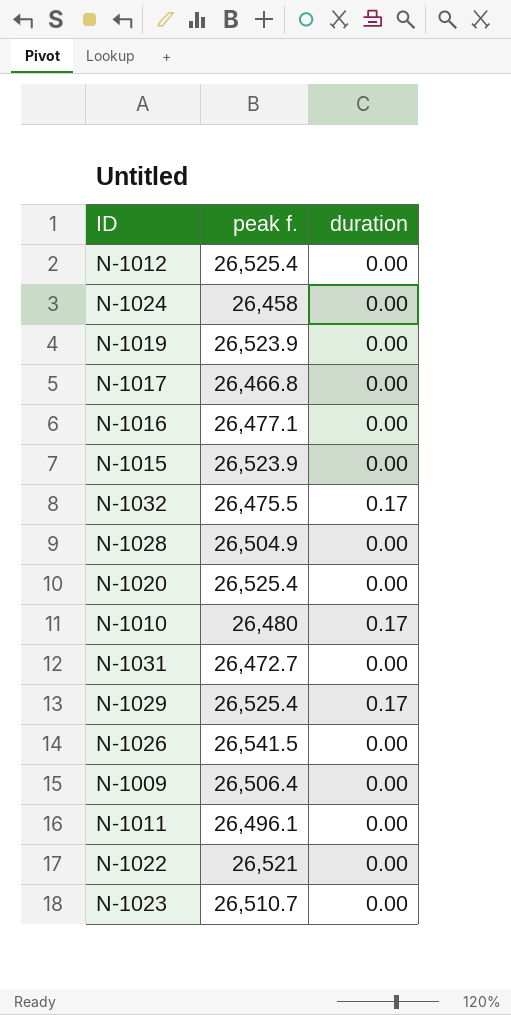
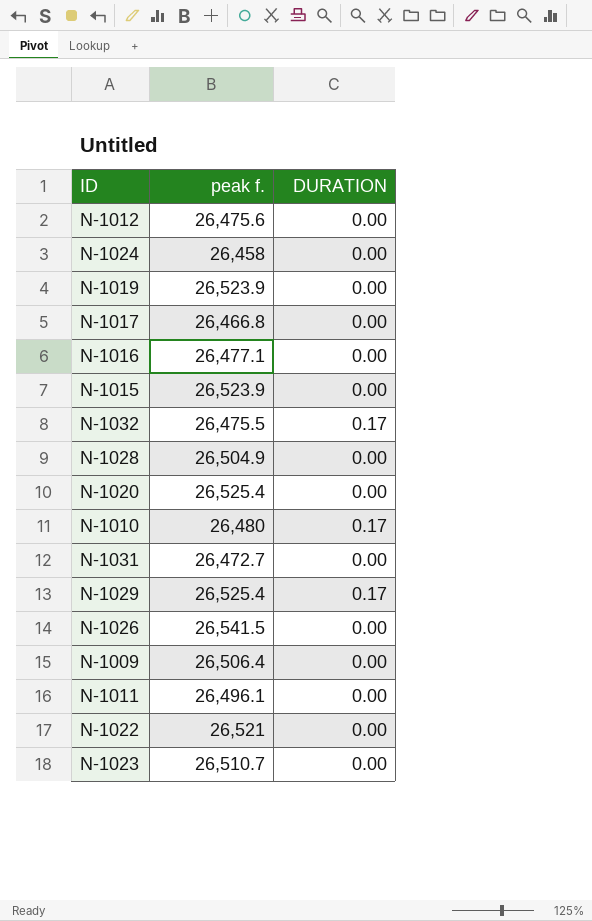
column name: duration -> DURATION
N-1012 | peak f.: 26,525.4 -> 26,475.6

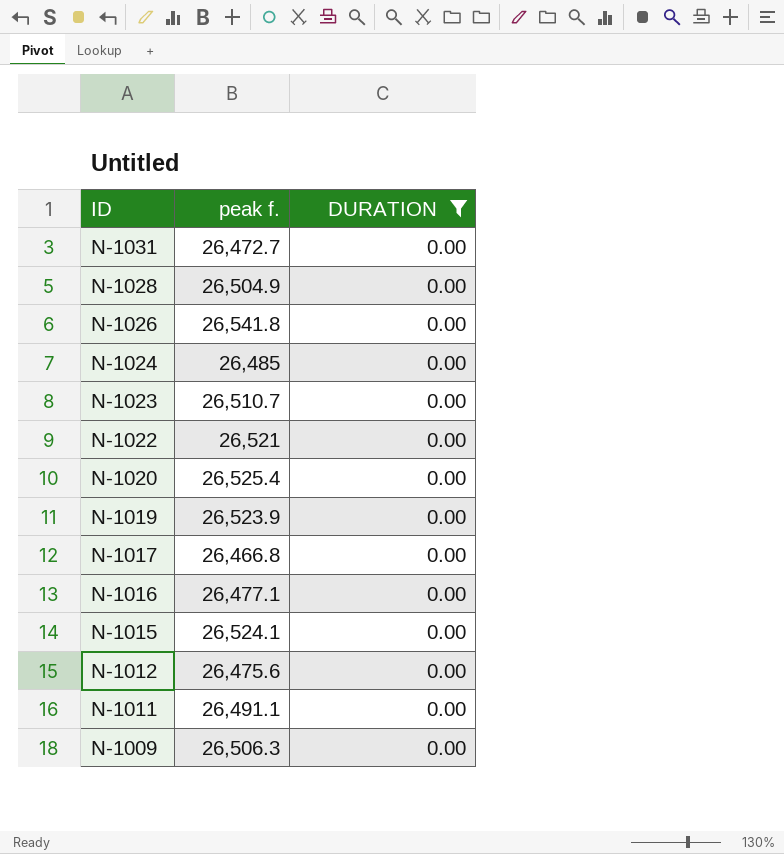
filter: none -> DURATION = 0.00
row order: none -> ID descending
N-1026 | peak f.: 26,541.5 -> 26,541.8
N-1024 | peak f.: 26,458 -> 26,485
N-1015 | peak f.: 26,523.9 -> 26,524.1
N-1011 | peak f.: 26,496.1 -> 26,491.1
N-1009 | peak f.: 26,506.4 -> 26,506.3

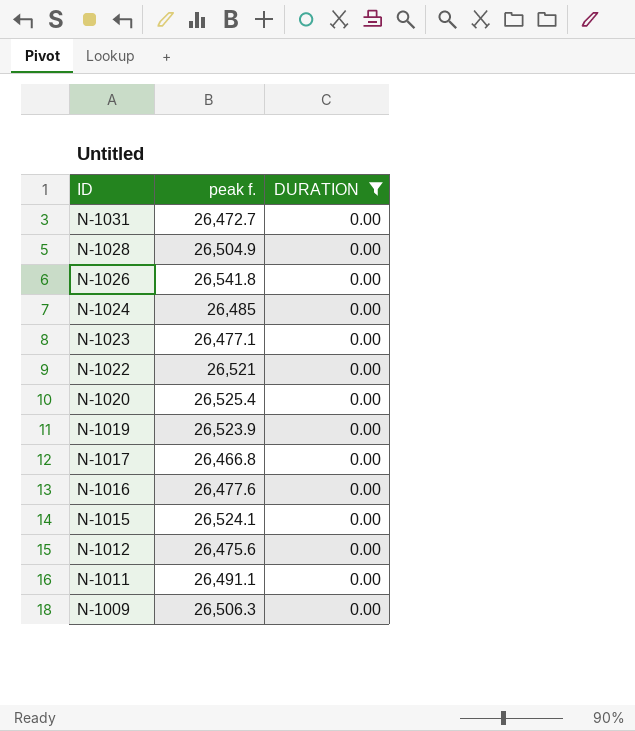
N-1023 | peak f.: 26,510.7 -> 26,477.1
N-1016 | peak f.: 26,477.1 -> 26,477.6

